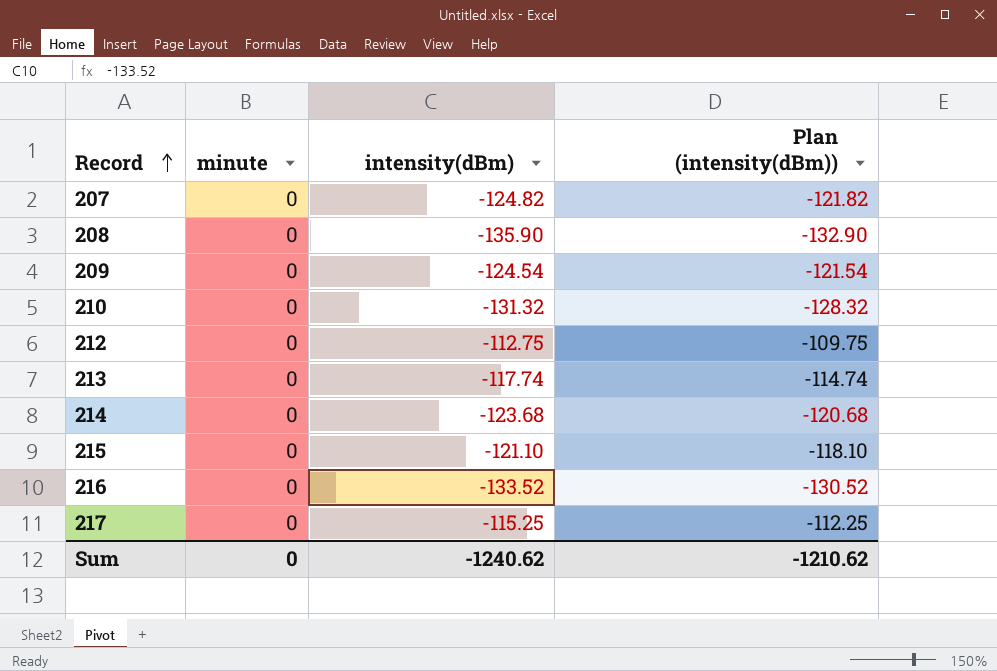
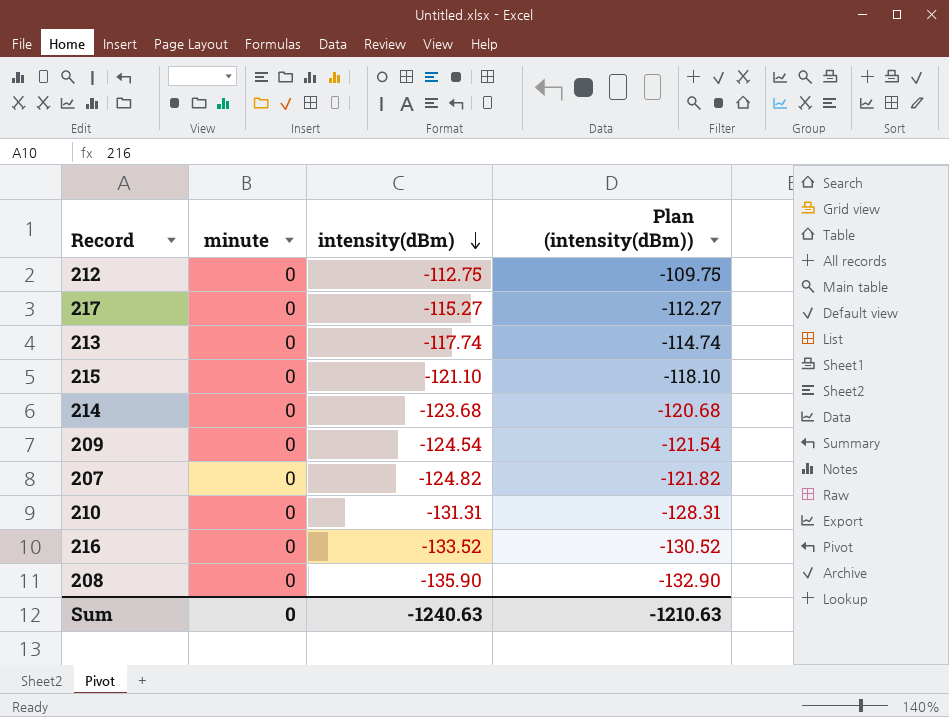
row order: Record ascending -> intensity(dBm) descending
217 | intensity(dBm): -115.25 -> -115.27
217 | Plan (intensity(dBm)): -112.25 -> -112.27
210 | intensity(dBm): -131.32 -> -131.31
210 | Plan (intensity(dBm)): -128.32 -> -128.31
Sum | intensity(dBm): -1240.62 -> -1240.63
Sum | Plan (intensity(dBm)): -1210.62 -> -1210.63

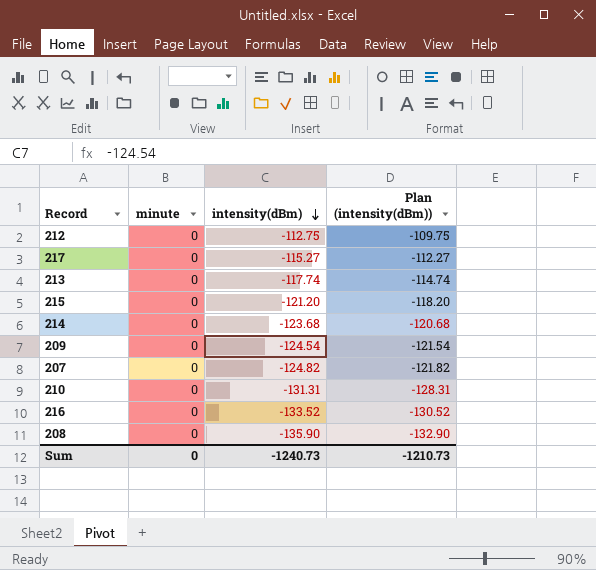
215 | intensity(dBm): -121.10 -> -121.20
215 | Plan (intensity(dBm)): -118.10 -> -118.20
Sum | intensity(dBm): -1240.63 -> -1240.73
Sum | Plan (intensity(dBm)): -1210.63 -> -1210.73

